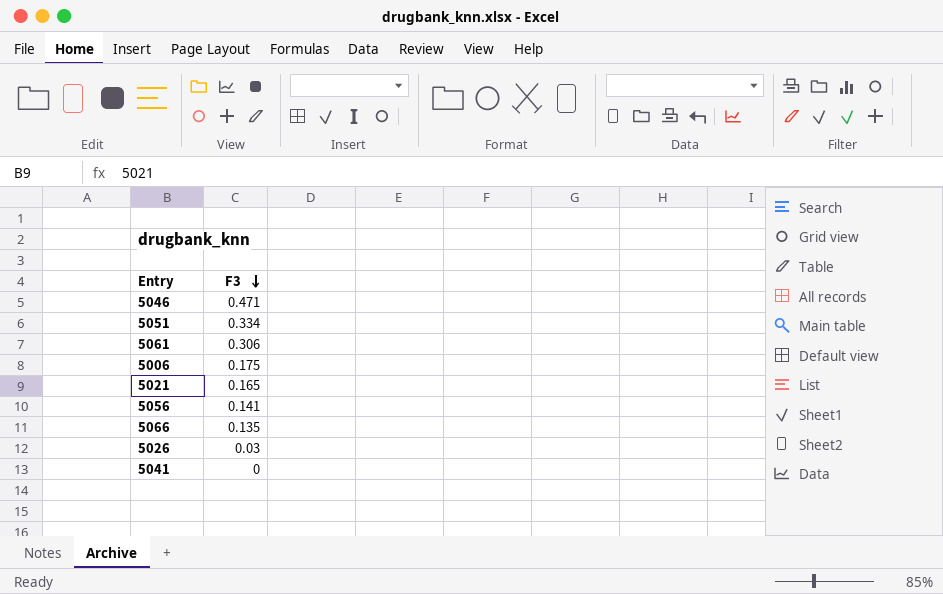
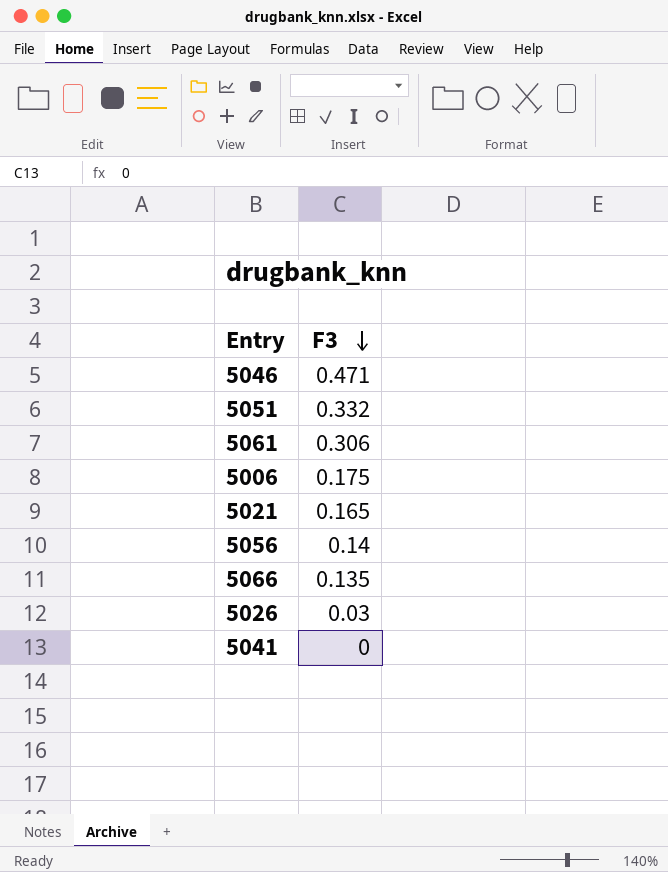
5051 | F3: 0.334 -> 0.332
5056 | F3: 0.141 -> 0.14

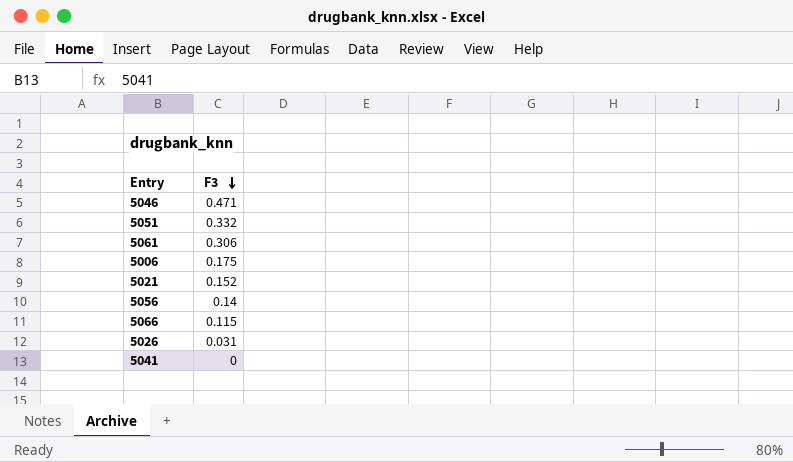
5021 | F3: 0.165 -> 0.152
5066 | F3: 0.135 -> 0.115
5026 | F3: 0.03 -> 0.031

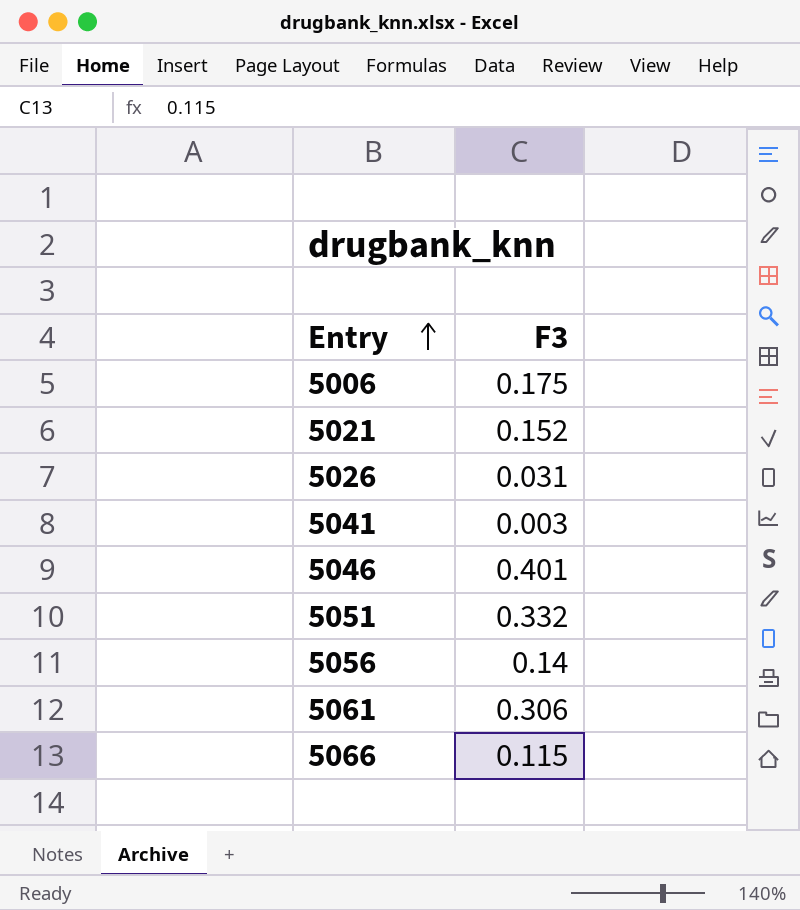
row order: F3 descending -> Entry ascending
5041 | F3: 0 -> 0.003
5046 | F3: 0.471 -> 0.401

